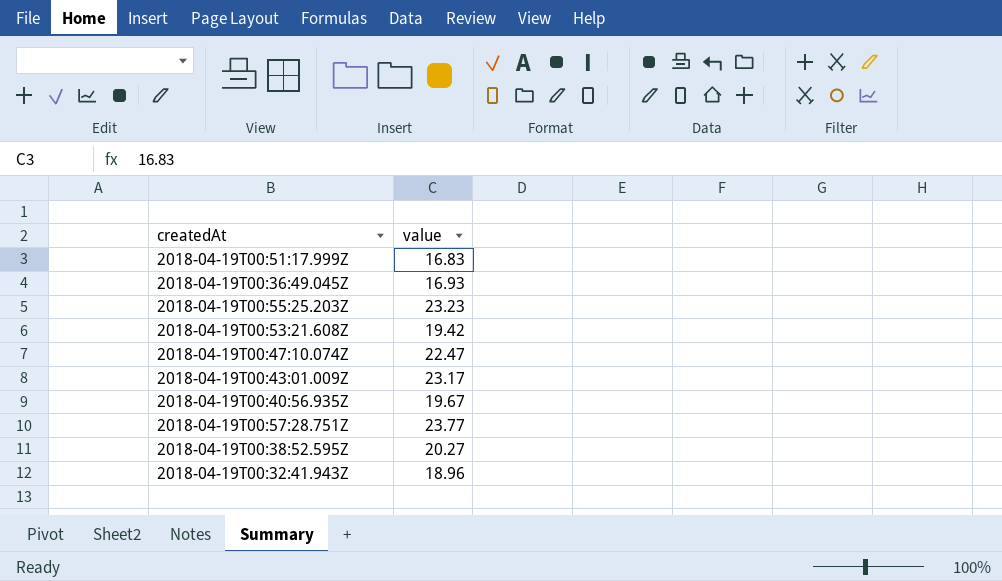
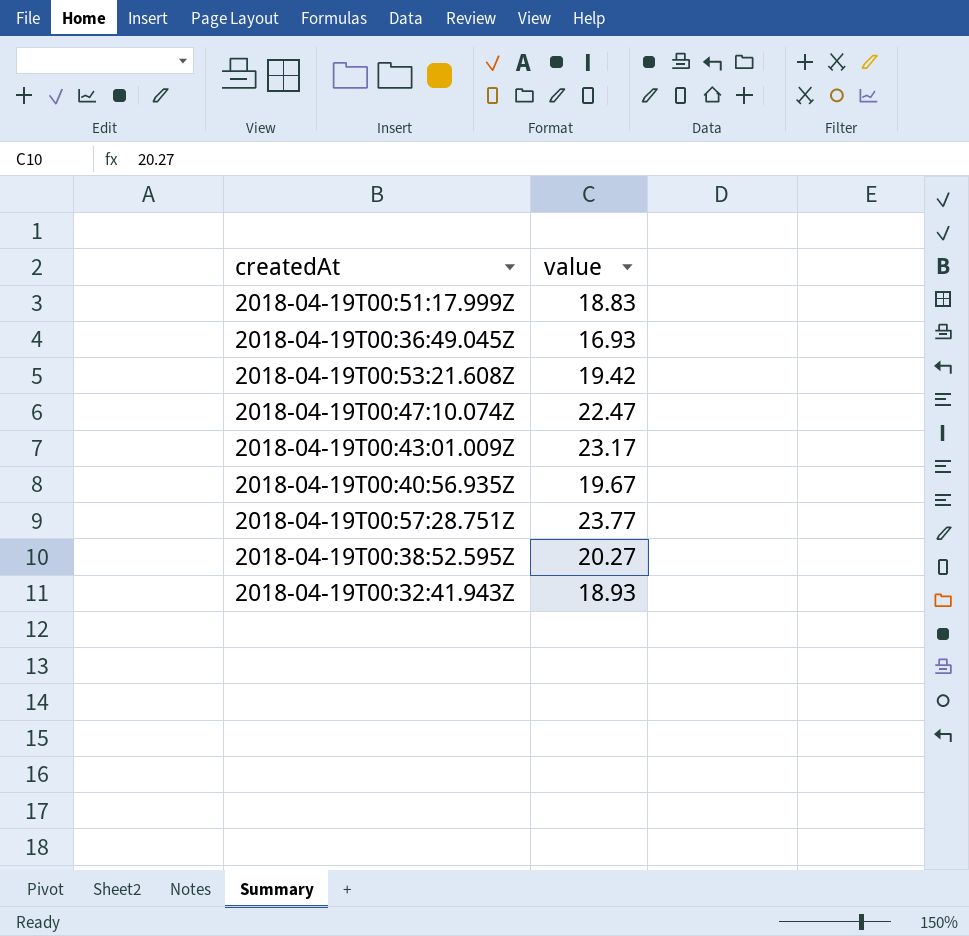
row 2018-04-19T00:55:25.203Z: 23.23 -> none
2018-04-19T00:51:17.999Z | value: 16.83 -> 18.83
2018-04-19T00:32:41.943Z | value: 18.96 -> 18.93

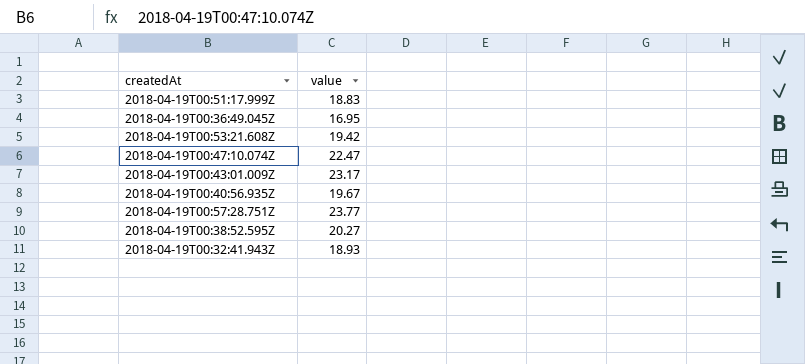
2018-04-19T00:36:49.045Z | value: 16.93 -> 16.95

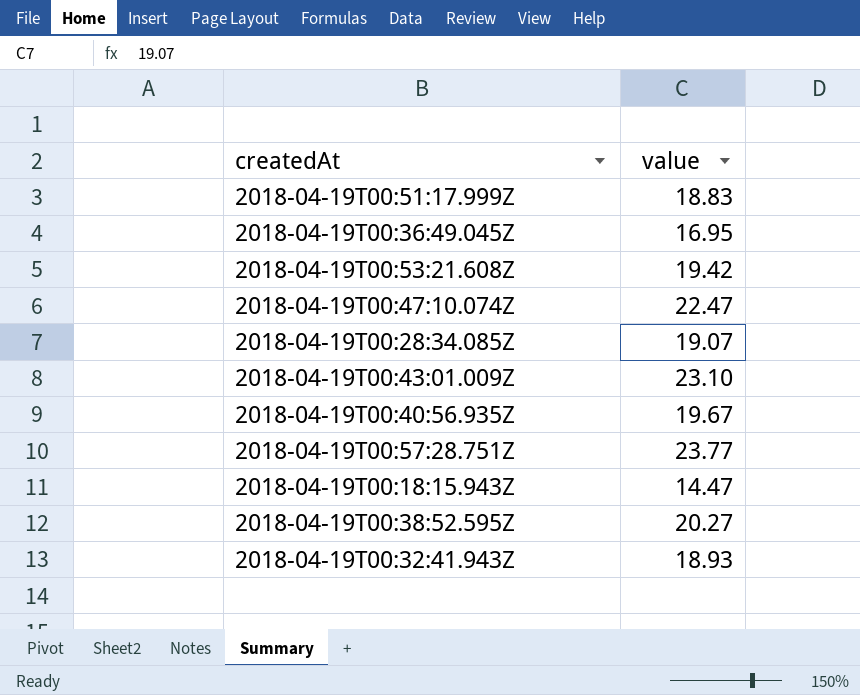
row 2018-04-19T00:28:34.085Z: none -> 19.07
2018-04-19T00:43:01.009Z | value: 23.17 -> 23.10
row 2018-04-19T00:18:15.943Z: none -> 14.47

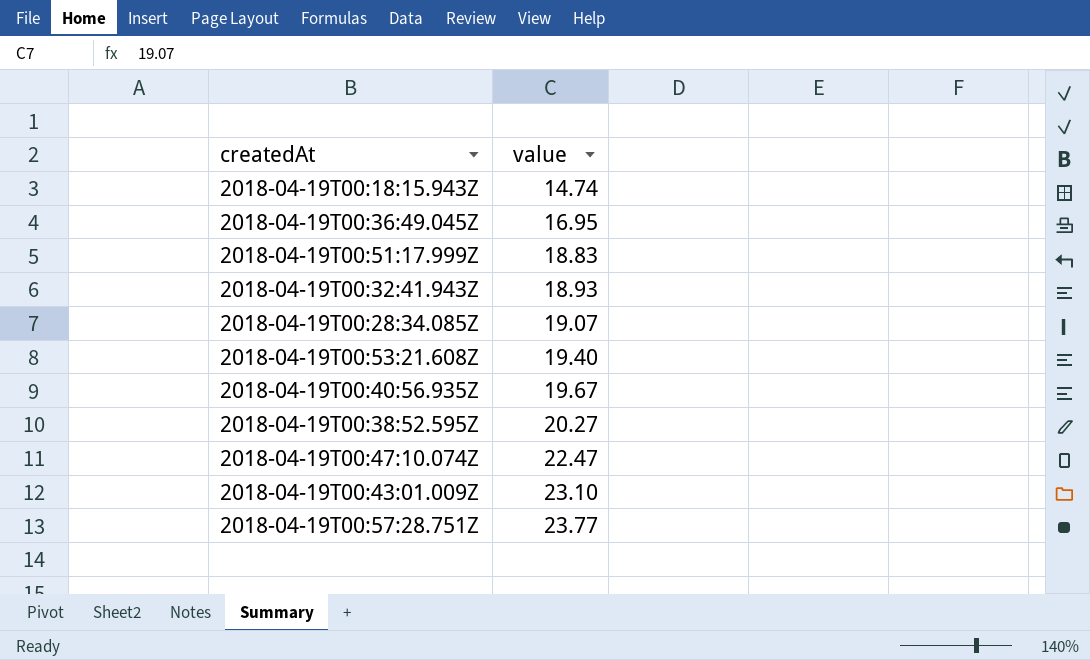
row order: none -> value ascending
2018-04-19T00:18:15.943Z | value: 14.47 -> 14.74
2018-04-19T00:53:21.608Z | value: 19.42 -> 19.40

